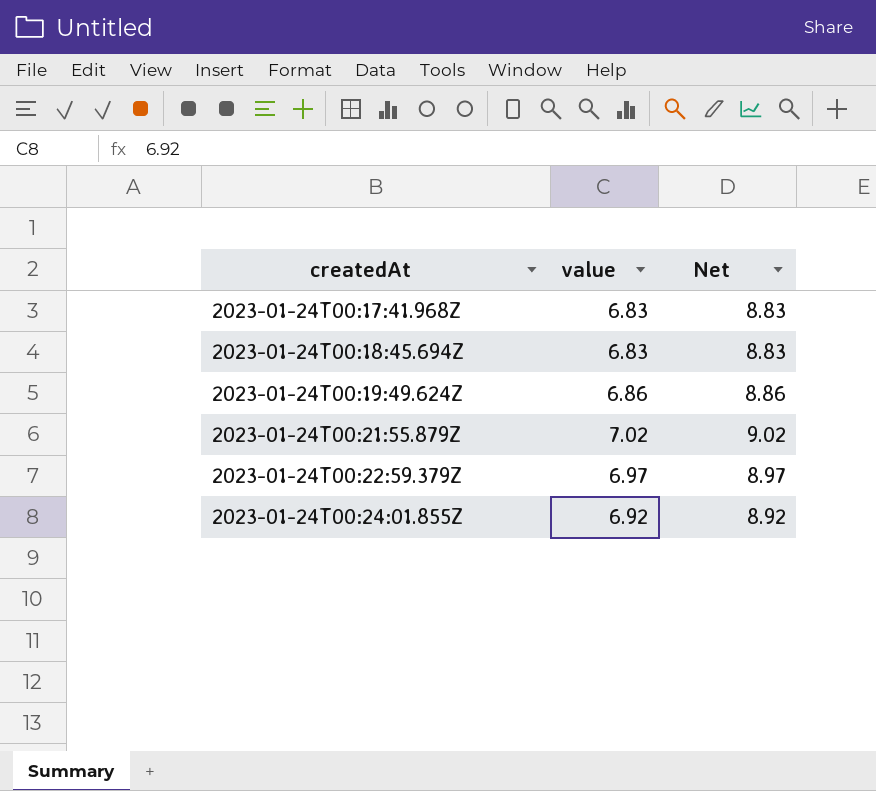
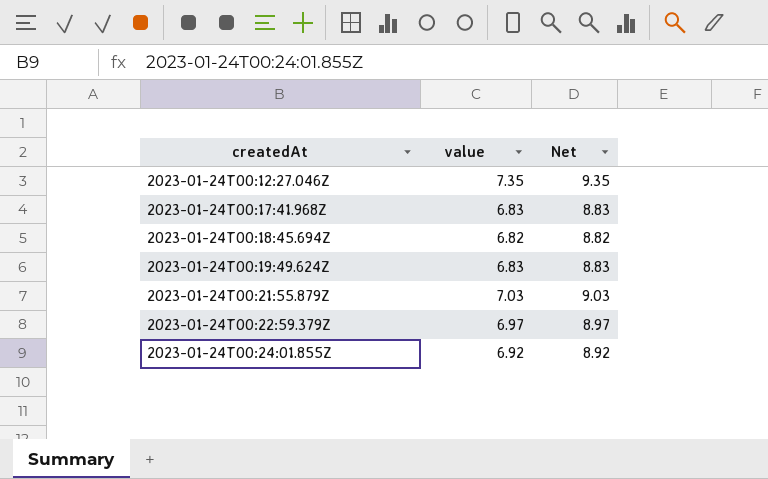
row 2023-01-24T00:12:27.046Z: none -> 7.35 | 9.35
2023-01-24T00:18:45.694Z | value: 6.83 -> 6.82
2023-01-24T00:18:45.694Z | Net: 8.83 -> 8.82
2023-01-24T00:19:49.624Z | value: 6.86 -> 6.83
2023-01-24T00:19:49.624Z | Net: 8.86 -> 8.83
2023-01-24T00:21:55.879Z | value: 7.02 -> 7.03
2023-01-24T00:21:55.879Z | Net: 9.02 -> 9.03

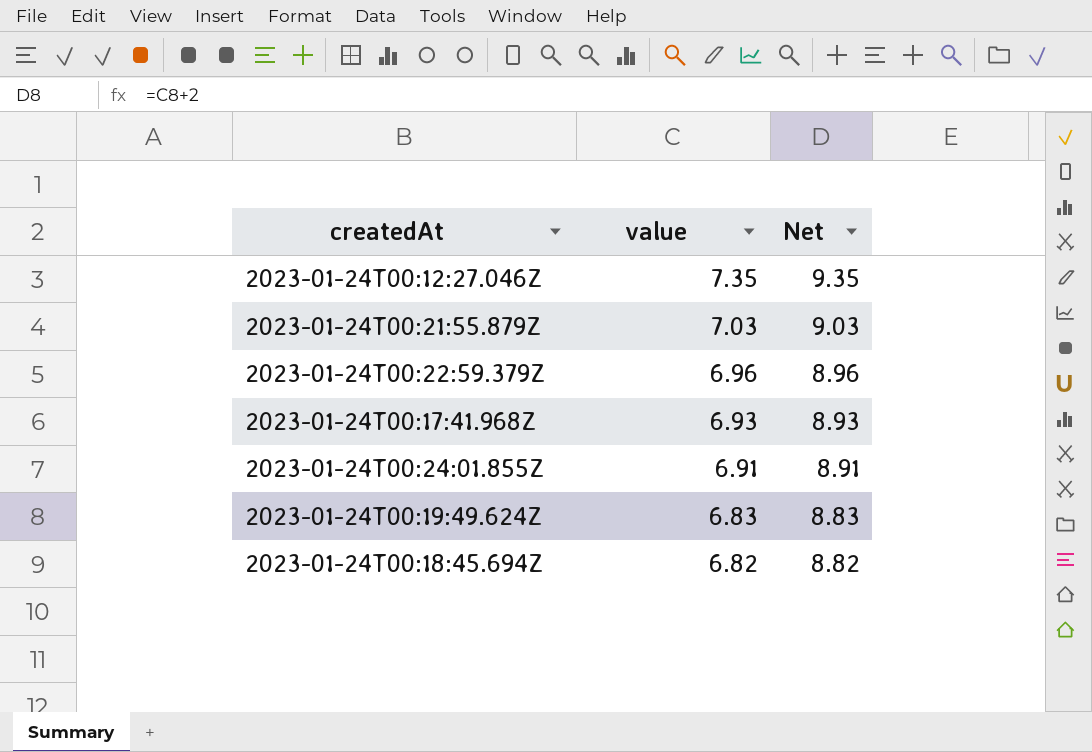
row order: createdAt ascending -> value descending
2023-01-24T00:22:59.379Z | value: 6.97 -> 6.96
2023-01-24T00:22:59.379Z | Net: 8.97 -> 8.96
2023-01-24T00:17:41.968Z | value: 6.83 -> 6.93
2023-01-24T00:17:41.968Z | Net: 8.83 -> 8.93
2023-01-24T00:24:01.855Z | value: 6.92 -> 6.91
2023-01-24T00:24:01.855Z | Net: 8.92 -> 8.91

